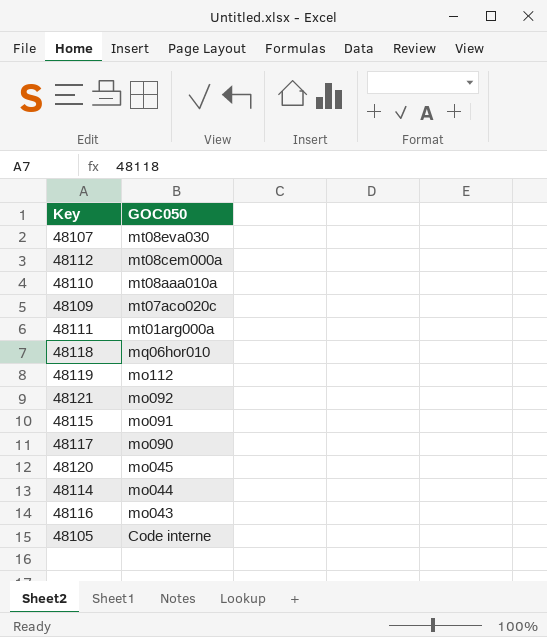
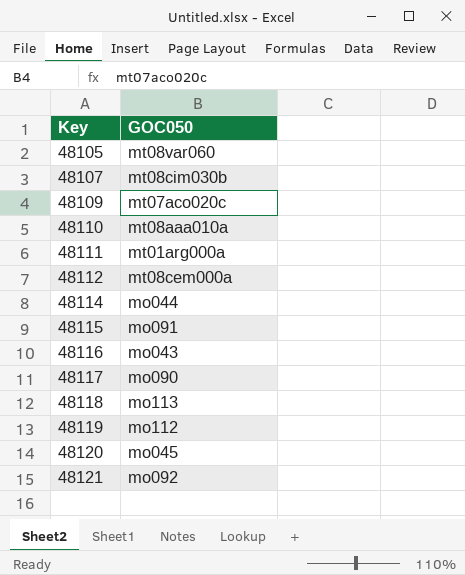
row order: GOC050 descending -> Key ascending
48105 | GOC050: Code interne -> mt08var060
48107 | GOC050: mt08eva030 -> mt08cim030b
48118 | GOC050: mq06hor010 -> mo113

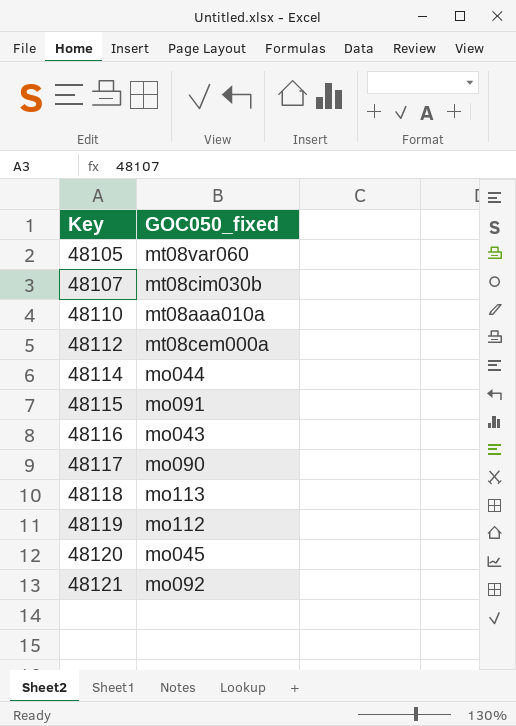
column name: GOC050 -> GOC050_fixed
row 48109: mt07aco020c -> none
row 48111: mt01arg000a -> none

